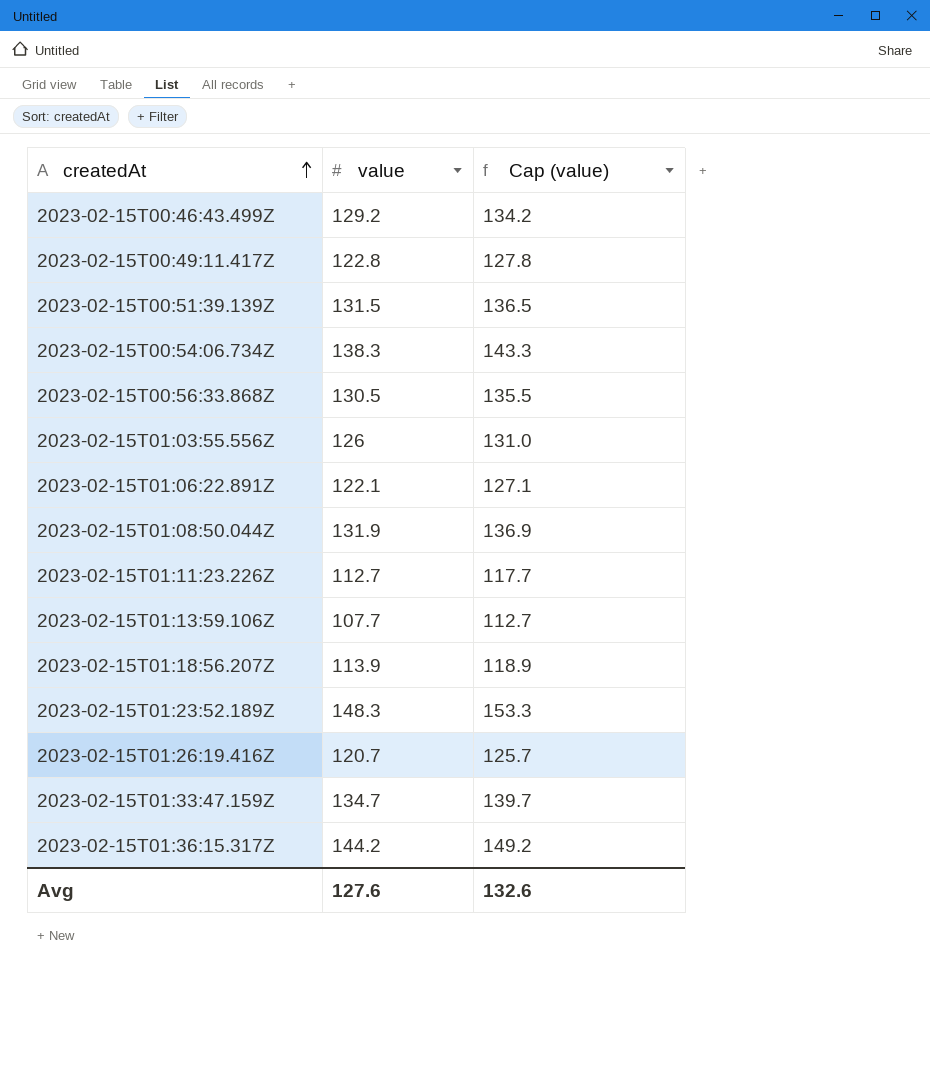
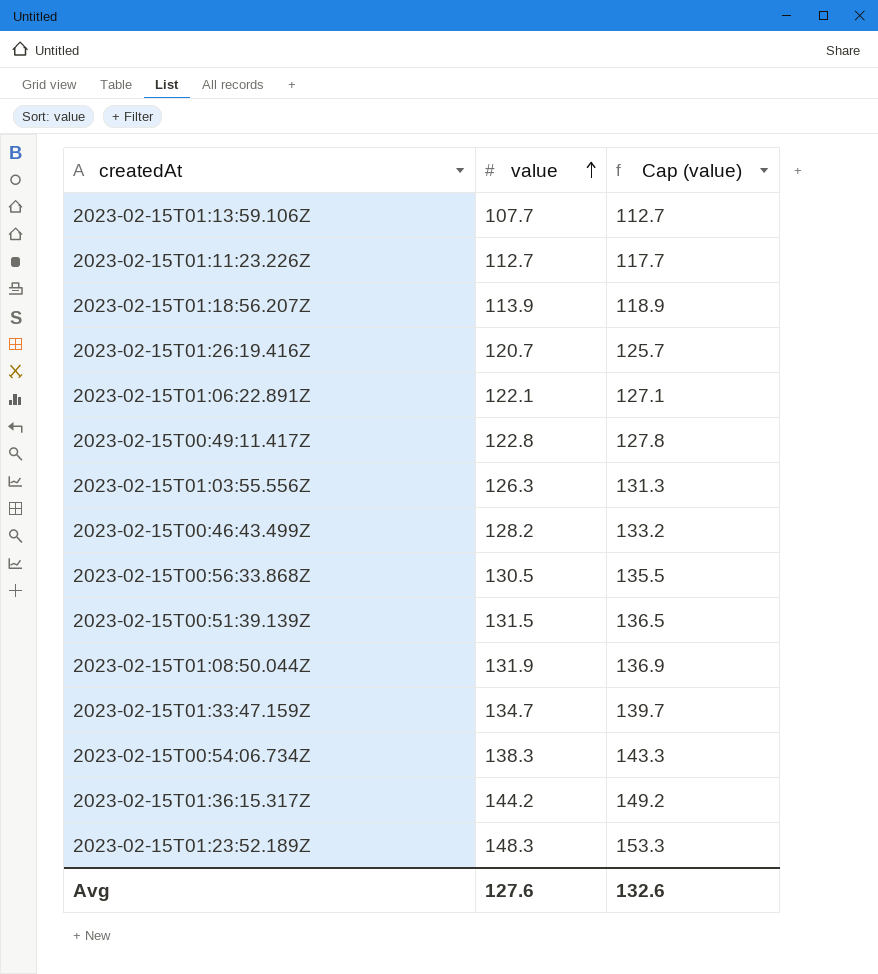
row order: createdAt ascending -> value ascending
2023-02-15T01:03:55.556Z | value: 126 -> 126.3
2023-02-15T01:03:55.556Z | Cap (value): 131.0 -> 131.3
2023-02-15T00:46:43.499Z | value: 129.2 -> 128.2
2023-02-15T00:46:43.499Z | Cap (value): 134.2 -> 133.2

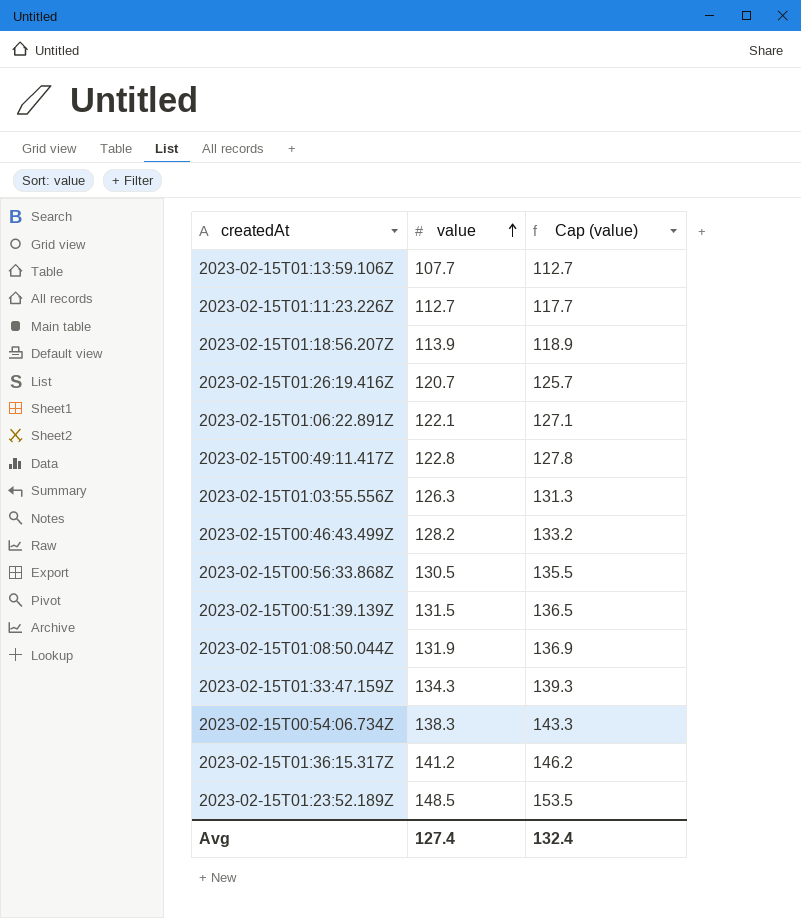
2023-02-15T01:33:47.159Z | value: 134.7 -> 134.3
2023-02-15T01:33:47.159Z | Cap (value): 139.7 -> 139.3
2023-02-15T01:36:15.317Z | value: 144.2 -> 141.2
2023-02-15T01:36:15.317Z | Cap (value): 149.2 -> 146.2
2023-02-15T01:23:52.189Z | value: 148.3 -> 148.5
2023-02-15T01:23:52.189Z | Cap (value): 153.3 -> 153.5
Avg | value: 127.6 -> 127.4
Avg | Cap (value): 132.6 -> 132.4

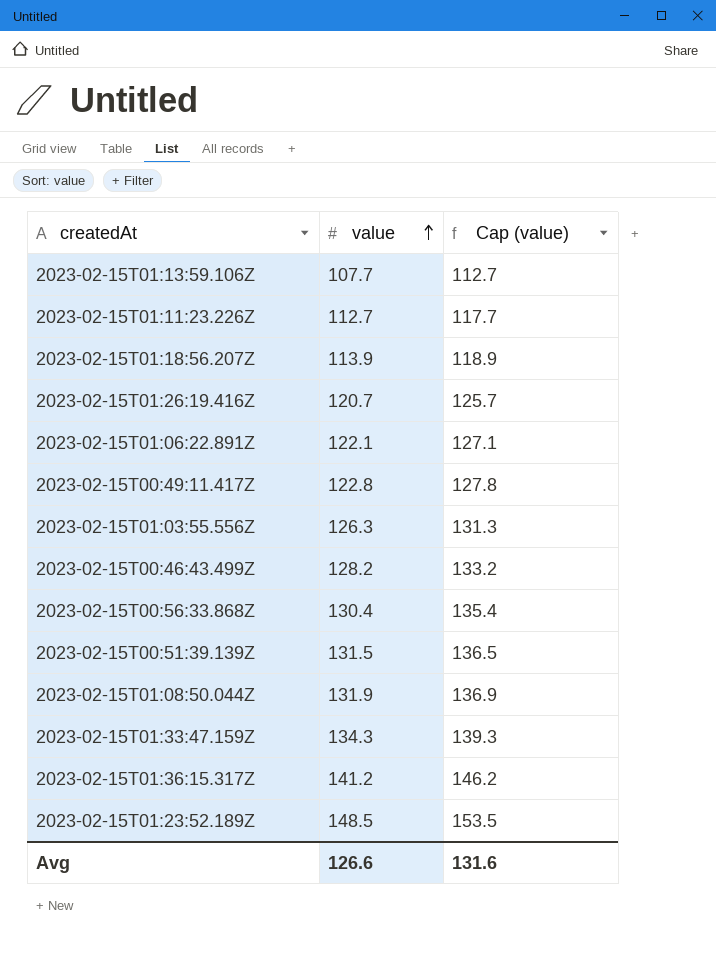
row 2023-02-15T00:54:06.734Z: 138.3 | 143.3 -> none
2023-02-15T00:56:33.868Z | value: 130.5 -> 130.4
2023-02-15T00:56:33.868Z | Cap (value): 135.5 -> 135.4
Avg | value: 127.4 -> 126.6
Avg | Cap (value): 132.4 -> 131.6

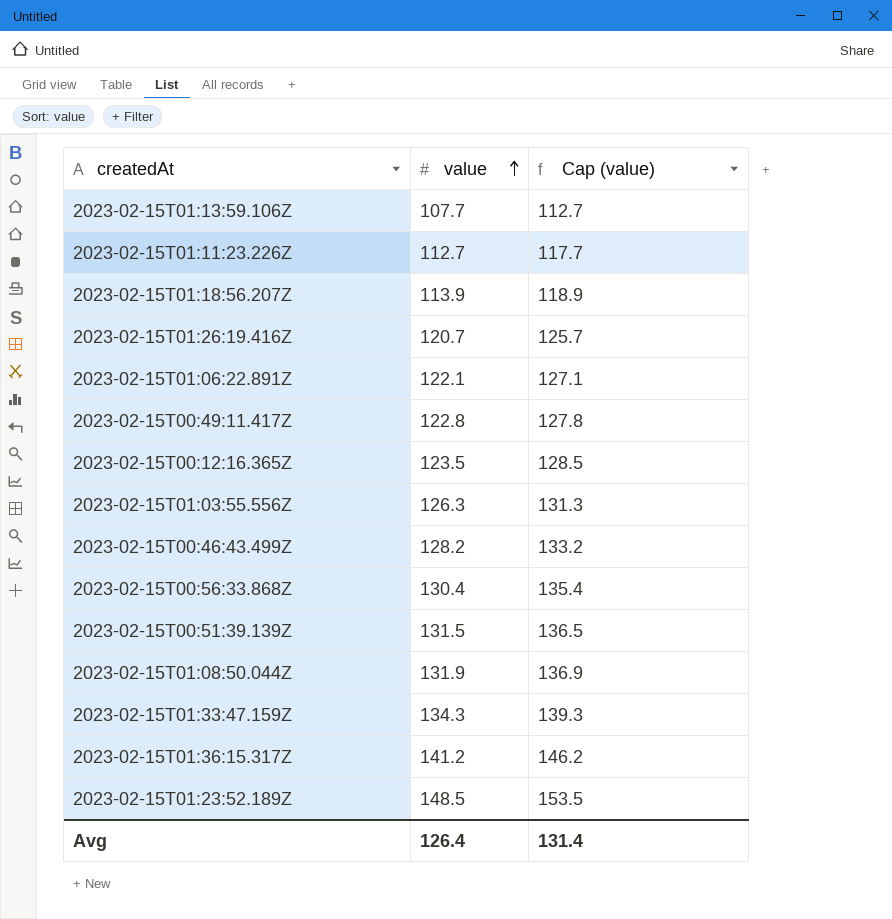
row 2023-02-15T00:12:16.365Z: none -> 123.5 | 128.5
Avg | value: 126.6 -> 126.4
Avg | Cap (value): 131.6 -> 131.4

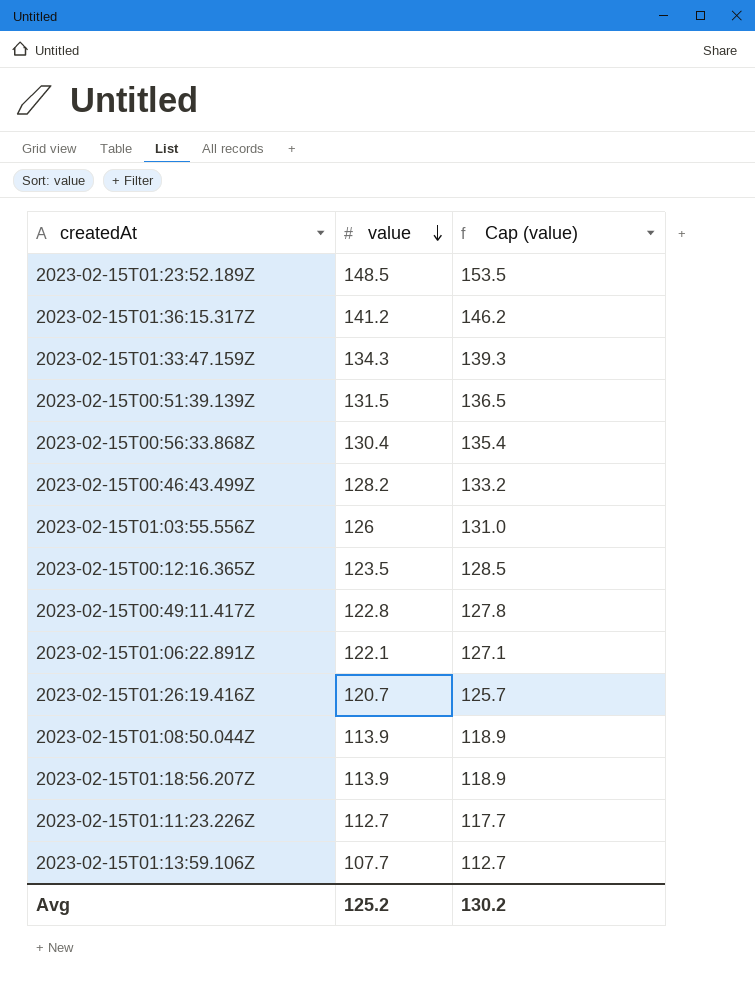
row order: value ascending -> value descending
2023-02-15T01:03:55.556Z | value: 126.3 -> 126
2023-02-15T01:03:55.556Z | Cap (value): 131.3 -> 131.0
2023-02-15T01:08:50.044Z | value: 131.9 -> 113.9
2023-02-15T01:08:50.044Z | Cap (value): 136.9 -> 118.9
Avg | value: 126.4 -> 125.2
Avg | Cap (value): 131.4 -> 130.2

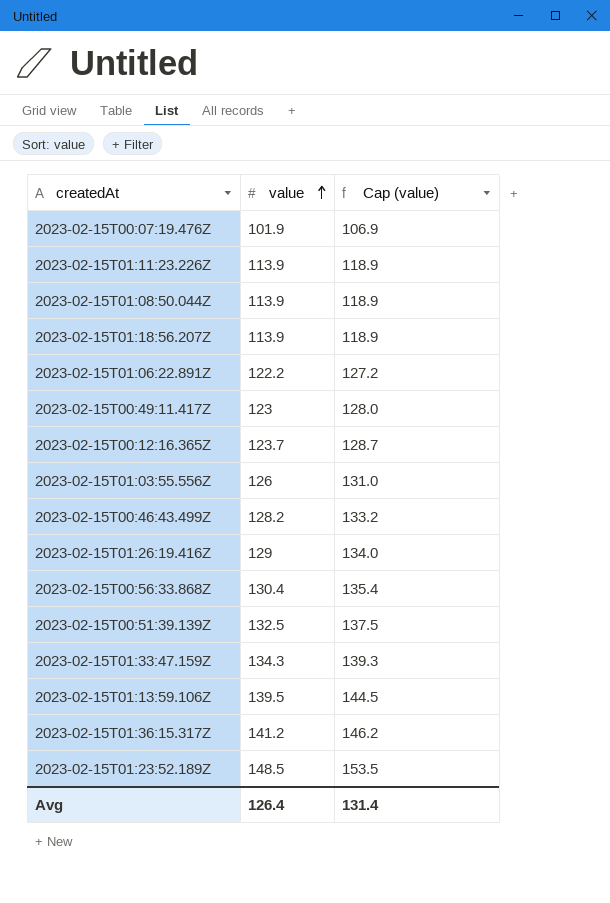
row order: value descending -> value ascending
row 2023-02-15T00:07:19.476Z: none -> 101.9 | 106.9
2023-02-15T01:11:23.226Z | value: 112.7 -> 113.9
2023-02-15T01:11:23.226Z | Cap (value): 117.7 -> 118.9
2023-02-15T01:06:22.891Z | value: 122.1 -> 122.2
2023-02-15T01:06:22.891Z | Cap (value): 127.1 -> 127.2
2023-02-15T00:49:11.417Z | value: 122.8 -> 123
2023-02-15T00:49:11.417Z | Cap (value): 127.8 -> 128.0
2023-02-15T00:12:16.365Z | value: 123.5 -> 123.7
2023-02-15T00:12:16.365Z | Cap (value): 128.5 -> 128.7
2023-02-15T01:26:19.416Z | value: 120.7 -> 129
2023-02-15T01:26:19.416Z | Cap (value): 125.7 -> 134.0
2023-02-15T00:51:39.139Z | value: 131.5 -> 132.5
2023-02-15T00:51:39.139Z | Cap (value): 136.5 -> 137.5
2023-02-15T01:13:59.106Z | value: 107.7 -> 139.5
2023-02-15T01:13:59.106Z | Cap (value): 112.7 -> 144.5
Avg | value: 125.2 -> 126.4
Avg | Cap (value): 130.2 -> 131.4

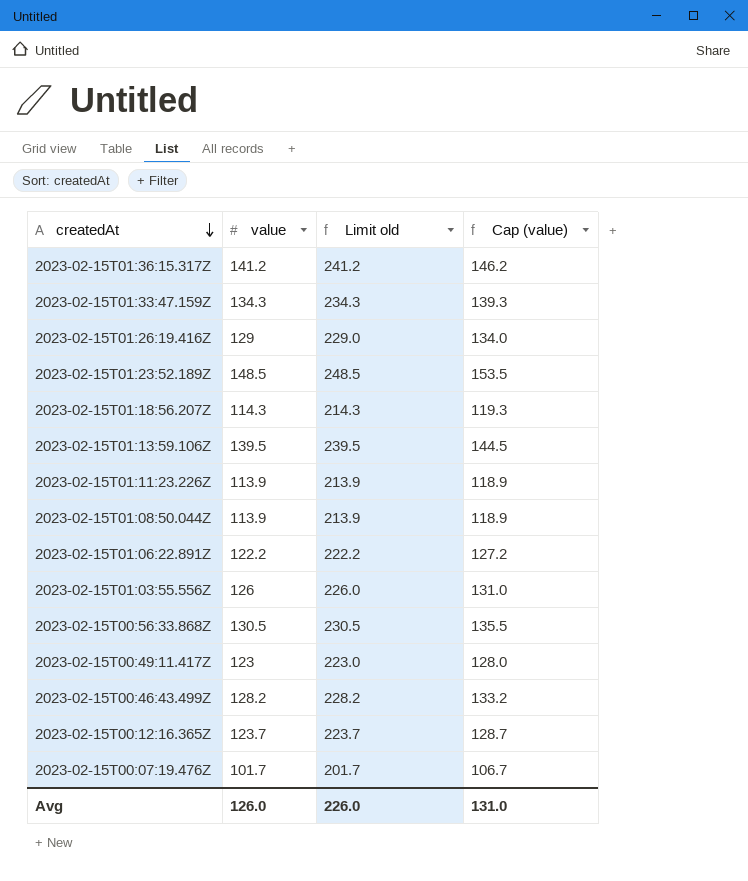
row order: value ascending -> createdAt descending
column Limit old | formula: none -> [value] + 100
row 2023-02-15T00:51:39.139Z: 132.5 | 137.5 -> none
2023-02-15T01:18:56.207Z | value: 113.9 -> 114.3
2023-02-15T01:18:56.207Z | Cap (value): 118.9 -> 119.3
2023-02-15T00:56:33.868Z | value: 130.4 -> 130.5
2023-02-15T00:56:33.868Z | Cap (value): 135.4 -> 135.5
2023-02-15T00:07:19.476Z | value: 101.9 -> 101.7
2023-02-15T00:07:19.476Z | Cap (value): 106.9 -> 106.7
Avg | value: 126.4 -> 126.0
Avg | Cap (value): 131.4 -> 131.0

